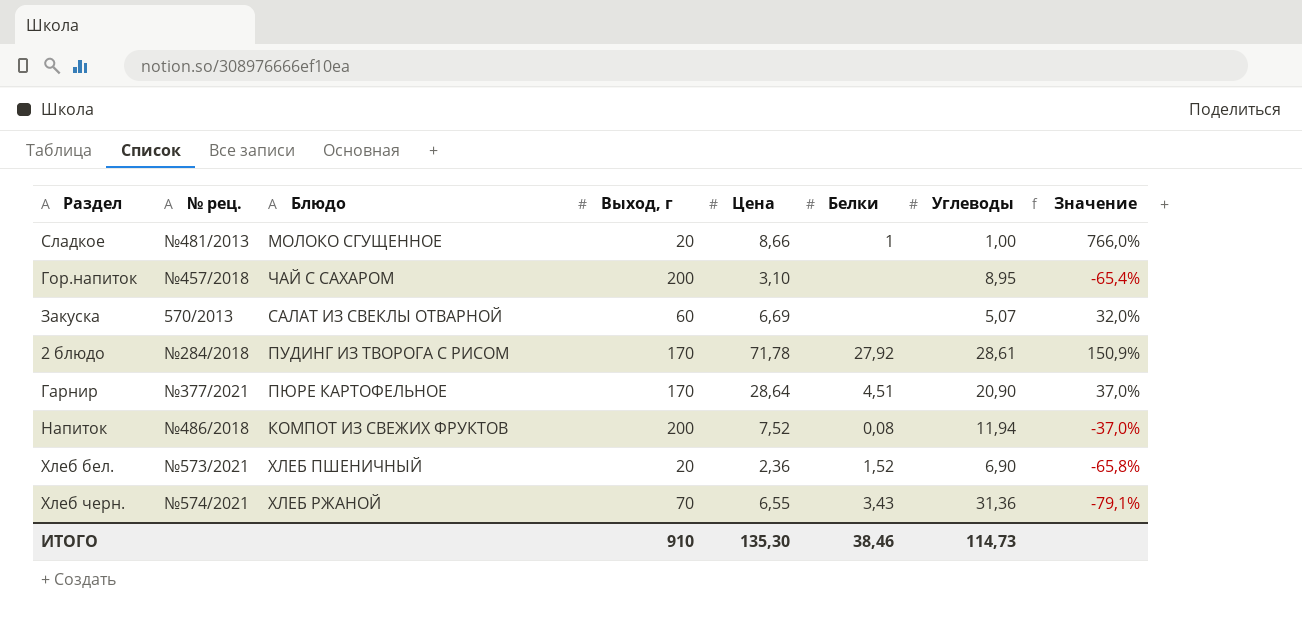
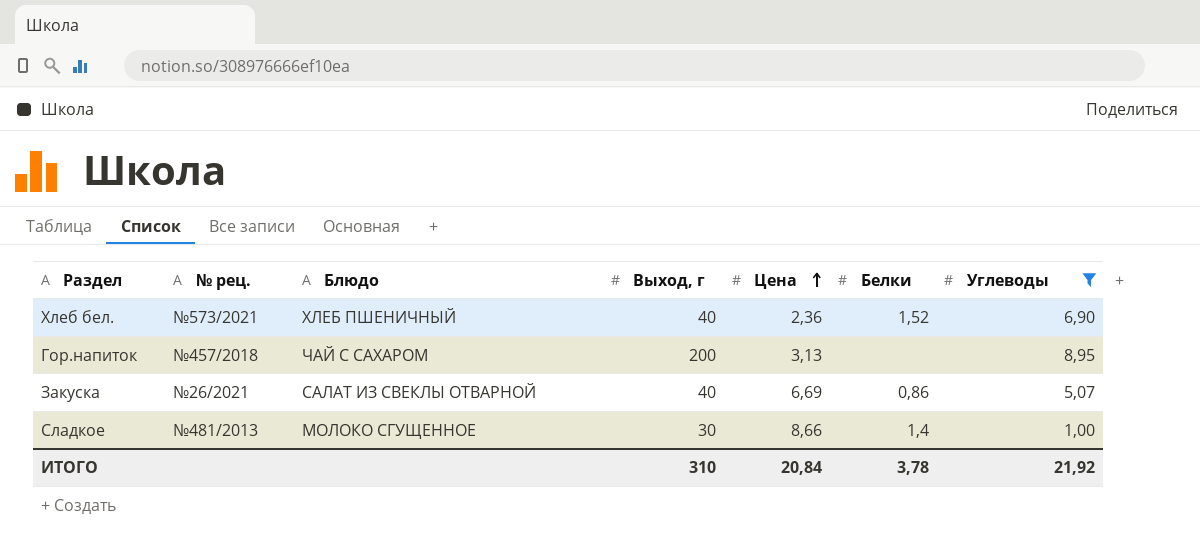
filter: none -> Углеводы <= 8,95
row order: none -> Цена ascending
column Значение | formula: ([Цена] - [Углеводы]) / [Углеводы] -> none
Хлеб бел. | Выход, г: 20 -> 40
Гор.напиток | Цена: 3,10 -> 3,13
Закуска | № рец.: 570/2013 -> №26/2021
Закуска | Выход, г: 60 -> 40
Закуска | Белки: none -> 0,86
Сладкое | Выход, г: 20 -> 30
Сладкое | Белки: 1 -> 1,4
ИТОГО | Выход, г: 910 -> 310
ИТОГО | Цена: 135,30 -> 20,84
ИТОГО | Белки: 38,46 -> 3,78
ИТОГО | Углеводы: 114,73 -> 21,92

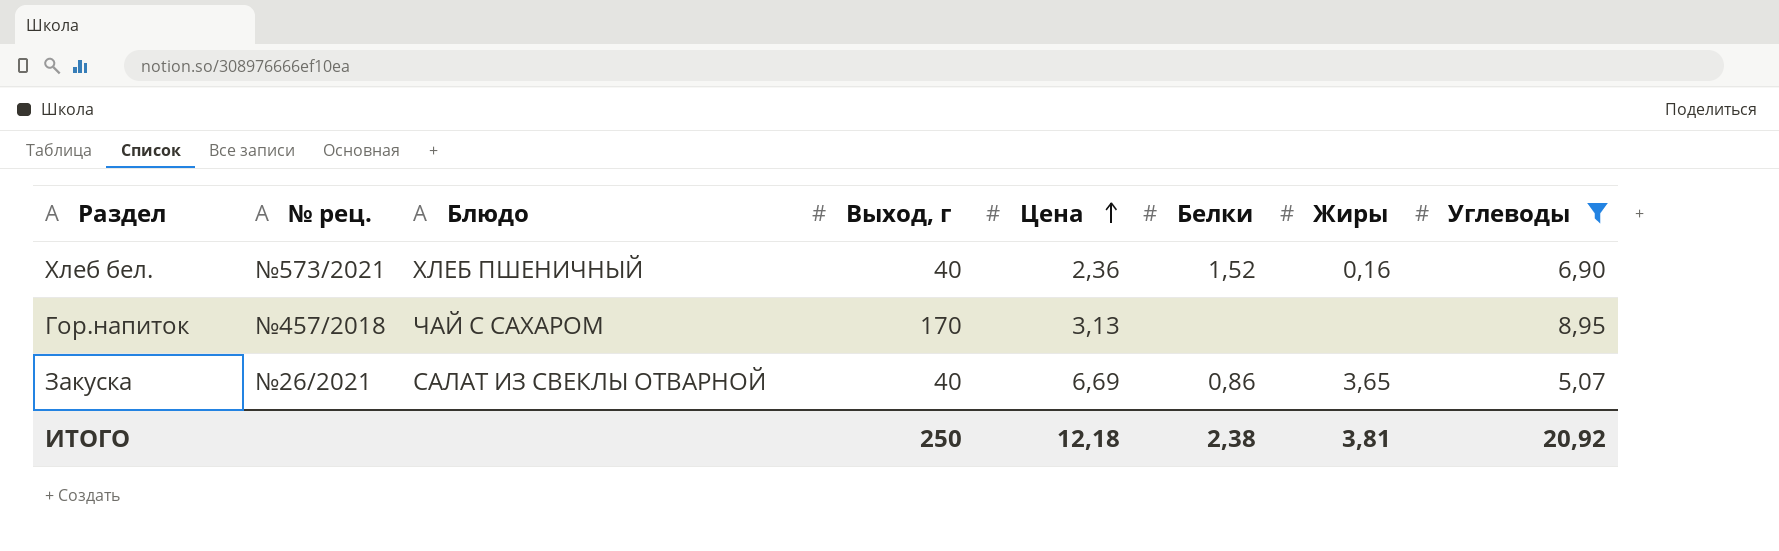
column Жиры | position: none -> 7
row Сладкое: №481/2013 | МОЛОКО СГУЩЕННОЕ | 30 | 8,66 | 1,4 | 1,00 -> none
Гор.напиток | Выход, г: 200 -> 170
ИТОГО | Выход, г: 310 -> 250
ИТОГО | Цена: 20,84 -> 12,18
ИТОГО | Белки: 3,78 -> 2,38
ИТОГО | Углеводы: 21,92 -> 20,92

